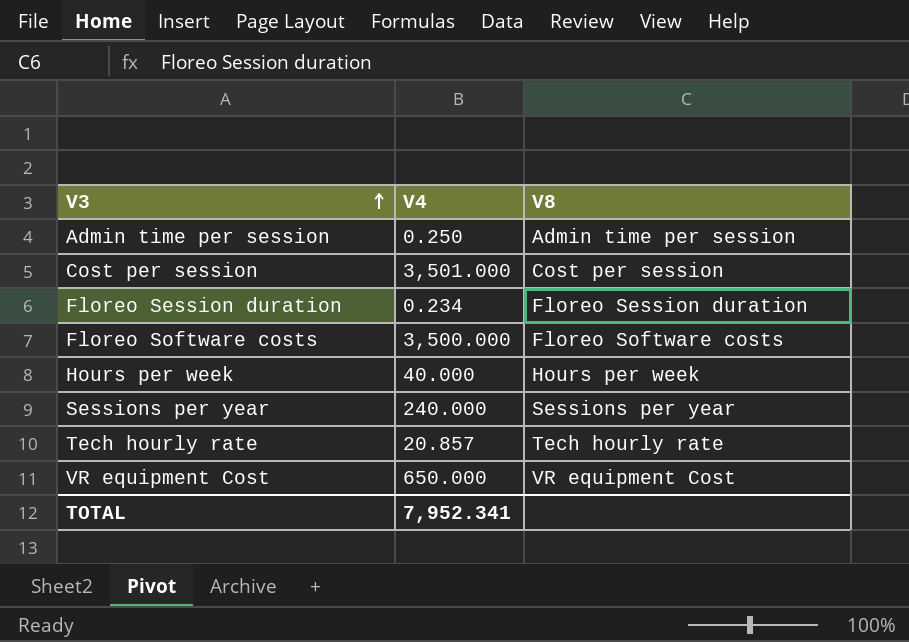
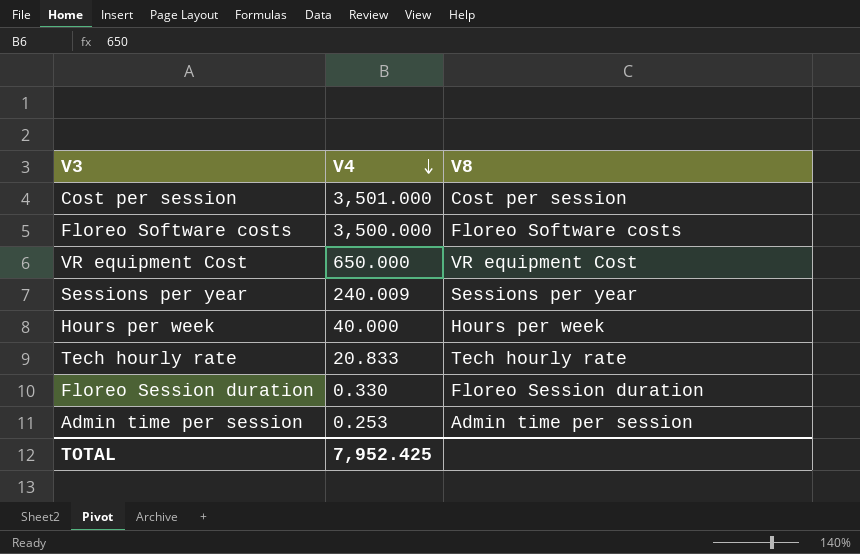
row order: V3 ascending -> V4 descending
Sessions per year | V4: 240.000 -> 240.009
Tech hourly rate | V4: 20.857 -> 20.833
Floreo Session duration | V4: 0.234 -> 0.330
Admin time per session | V4: 0.250 -> 0.253
TOTAL | V4: 7,952.341 -> 7,952.425

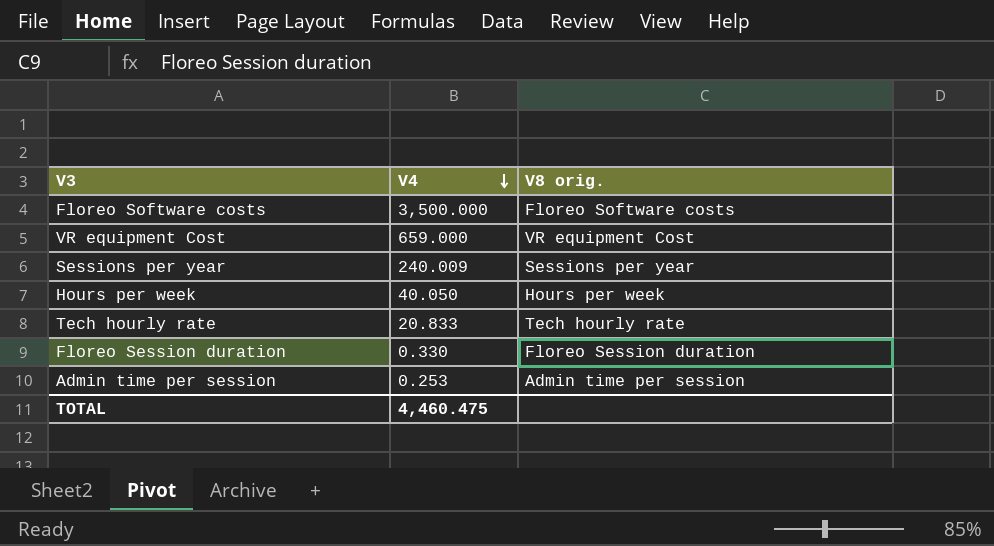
column name: V8 -> V8 orig.
row Cost per session: 3,501.000 | Cost per session -> none
VR equipment Cost | V4: 650.000 -> 659.000
Hours per week | V4: 40.000 -> 40.050
TOTAL | V4: 7,952.425 -> 4,460.475

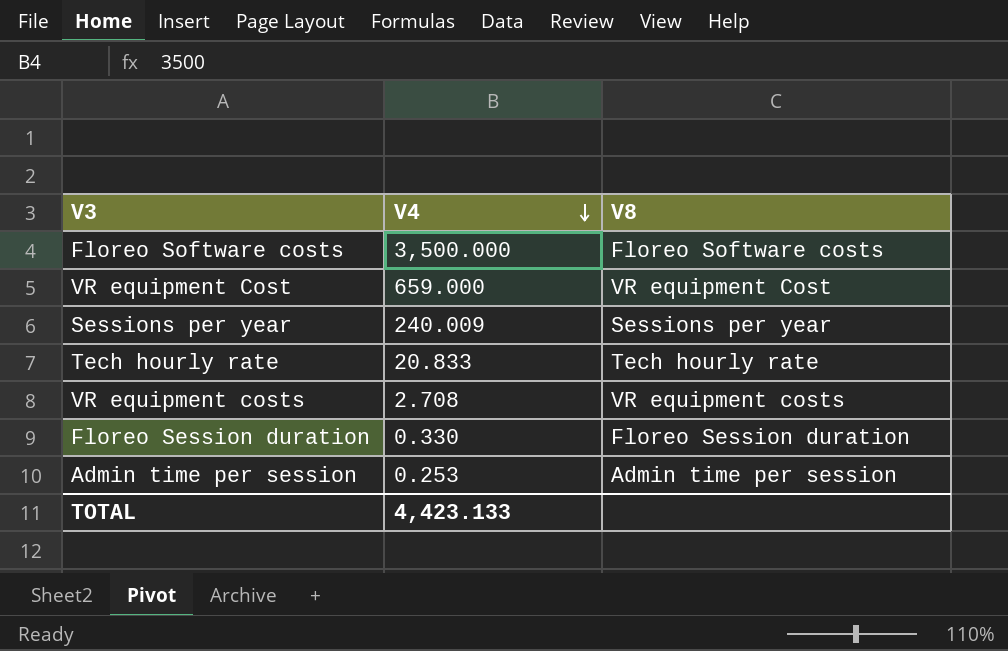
column name: V8 orig. -> V8
row Hours per week: 40.050 | Hours per week -> none
row VR equipment costs: none -> 2.708 | VR equipment costs
TOTAL | V4: 4,460.475 -> 4,423.133

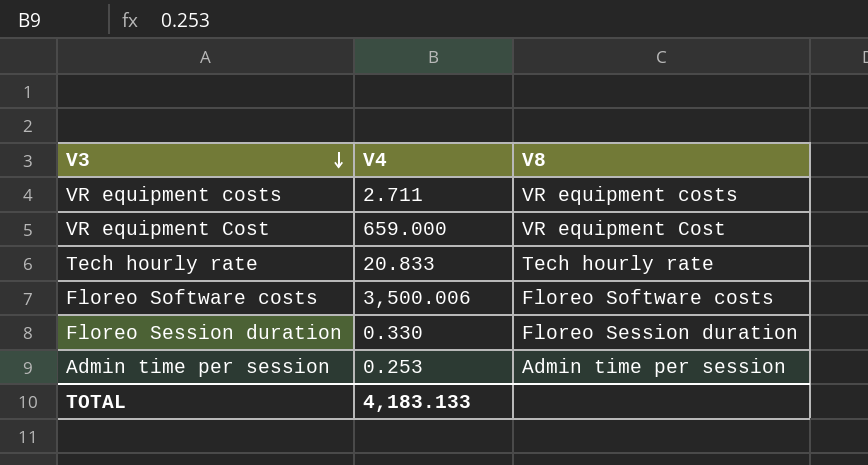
row order: V4 descending -> V3 descending
row Sessions per year: 240.009 | Sessions per year -> none
VR equipment costs | V4: 2.708 -> 2.711
Floreo Software costs | V4: 3,500.000 -> 3,500.006
TOTAL | V4: 4,423.133 -> 4,183.133

